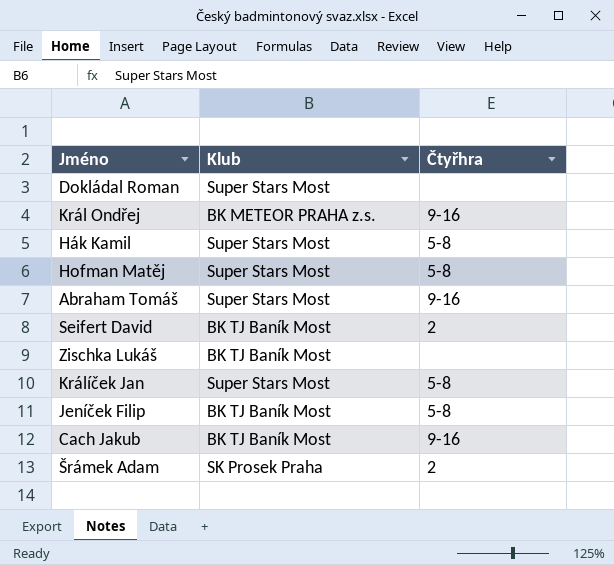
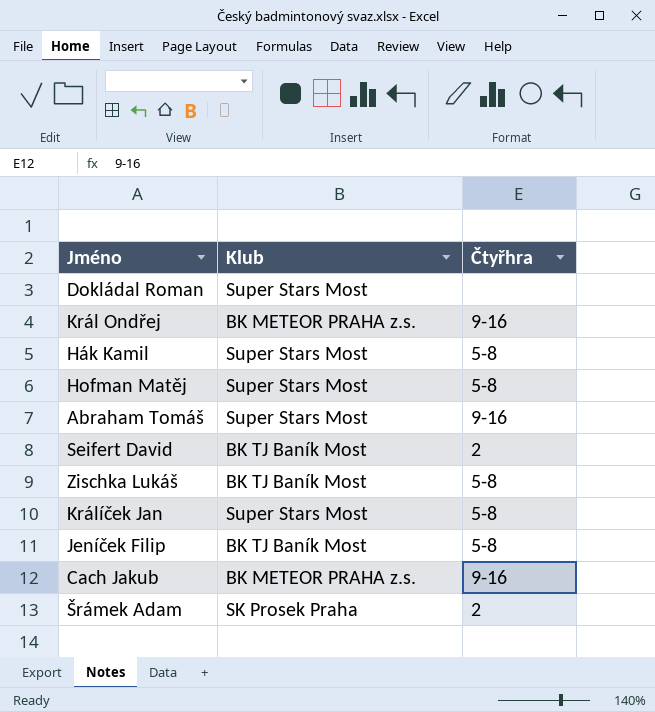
Zischka Lukáš | Čtyřhra: none -> 5-8
Cach Jakub | Klub: BK TJ Baník Most -> BK METEOR PRAHA z.s.

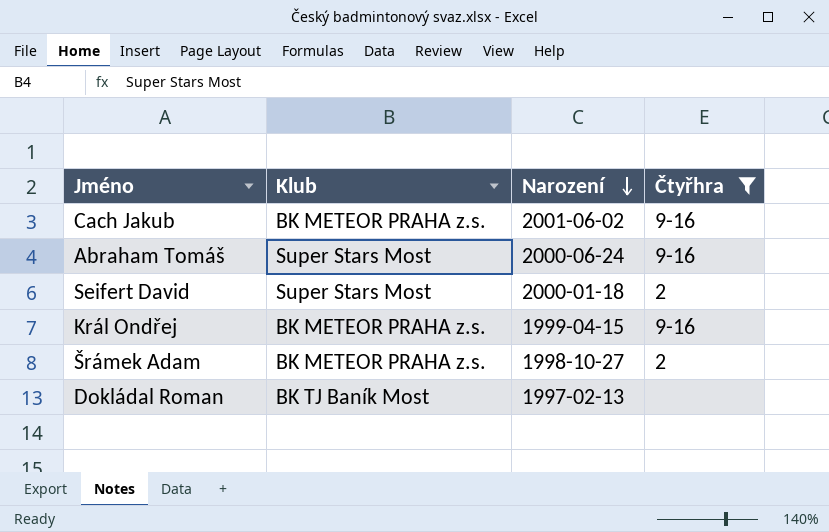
filter: none -> Čtyřhra != 5-8
row order: none -> Narození descending
column Narození | position: none -> 3
Seifert David | Klub: BK TJ Baník Most -> Super Stars Most
Šrámek Adam | Klub: SK Prosek Praha -> BK METEOR PRAHA z.s.
Dokládal Roman | Klub: Super Stars Most -> BK TJ Baník Most

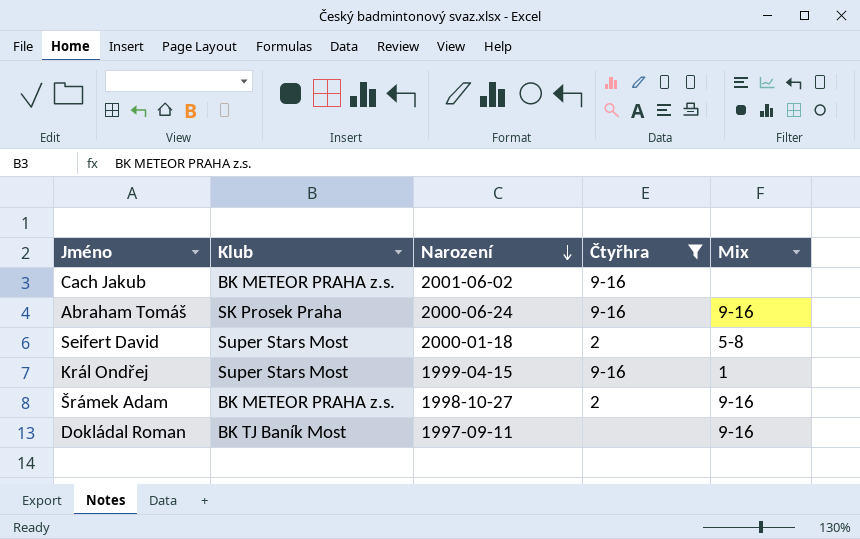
column Mix | position: none -> 5
Abraham Tomáš | Klub: Super Stars Most -> SK Prosek Praha
Král Ondřej | Klub: BK METEOR PRAHA z.s. -> Super Stars Most
Dokládal Roman | Narození: 1997-02-13 -> 1997-09-11

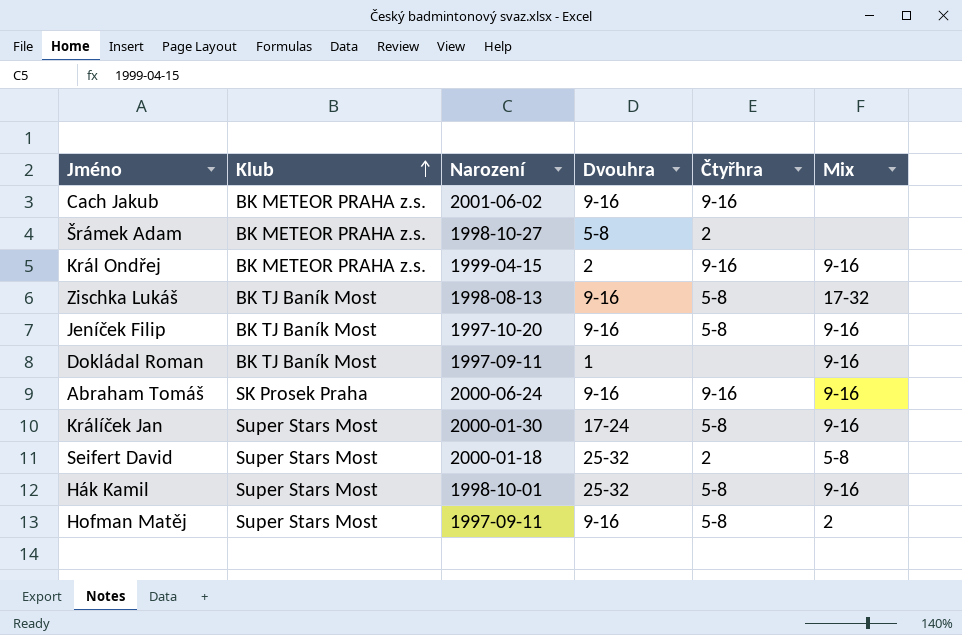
filter: Čtyřhra != 5-8 -> none
row order: Narození descending -> Klub ascending
column Dvouhra | position: none -> 4
Šrámek Adam | Mix: 9-16 -> none
Král Ondřej | Klub: Super Stars Most -> BK METEOR PRAHA z.s.
Král Ondřej | Mix: 1 -> 9-16

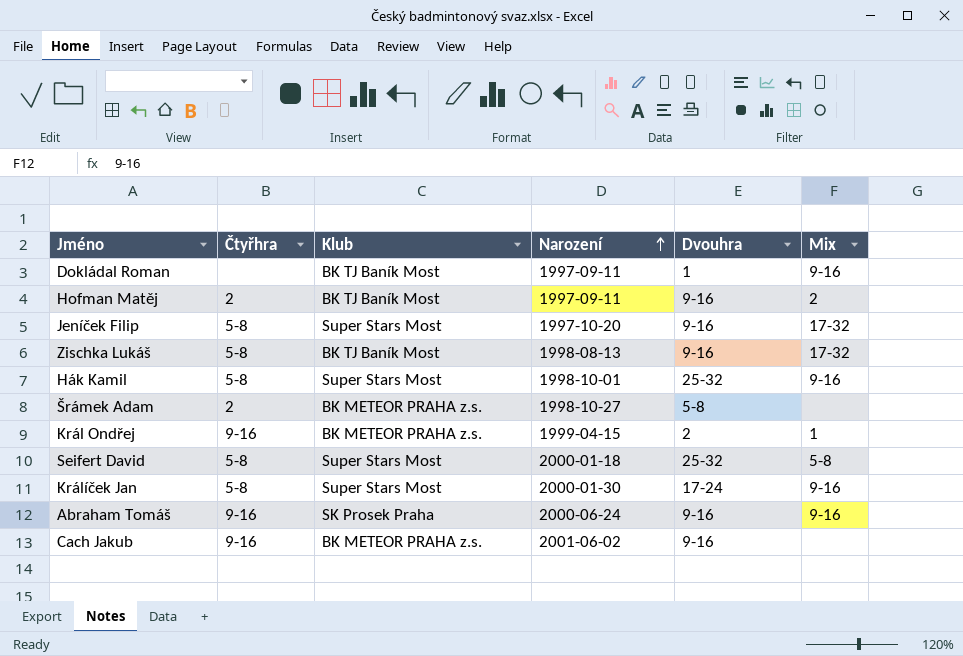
row order: Klub ascending -> Narození ascending
column Čtyřhra | position: 5 -> 2
Hofman Matěj | Čtyřhra: 5-8 -> 2
Hofman Matěj | Klub: Super Stars Most -> BK TJ Baník Most
Jeníček Filip | Klub: BK TJ Baník Most -> Super Stars Most
Jeníček Filip | Mix: 9-16 -> 17-32
Král Ondřej | Mix: 9-16 -> 1
Seifert David | Čtyřhra: 2 -> 5-8

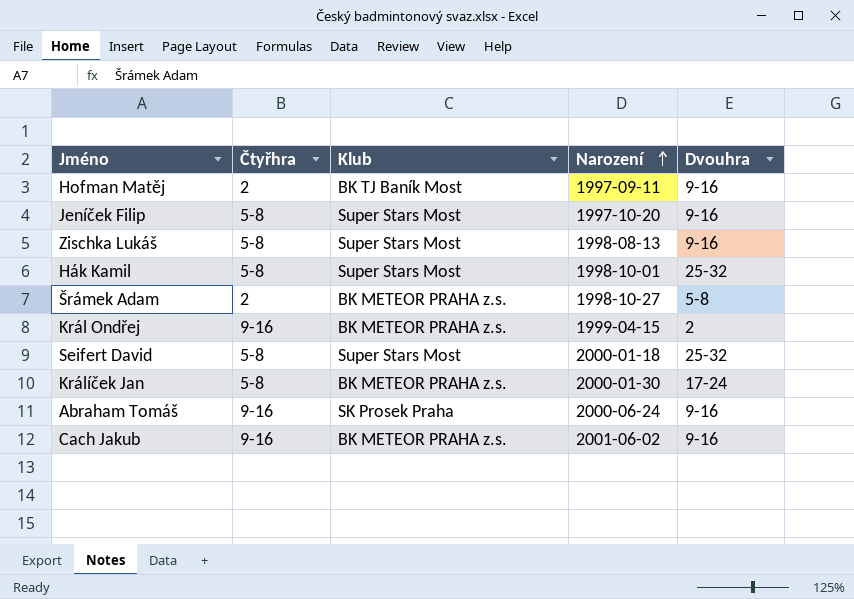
column Mix | position: 6 -> none
row Dokládal Roman: none | BK TJ Baník Most | 1997-09-11 | 1 | 9-16 -> none
Zischka Lukáš | Klub: BK TJ Baník Most -> Super Stars Most
Králíček Jan | Klub: Super Stars Most -> BK METEOR PRAHA z.s.

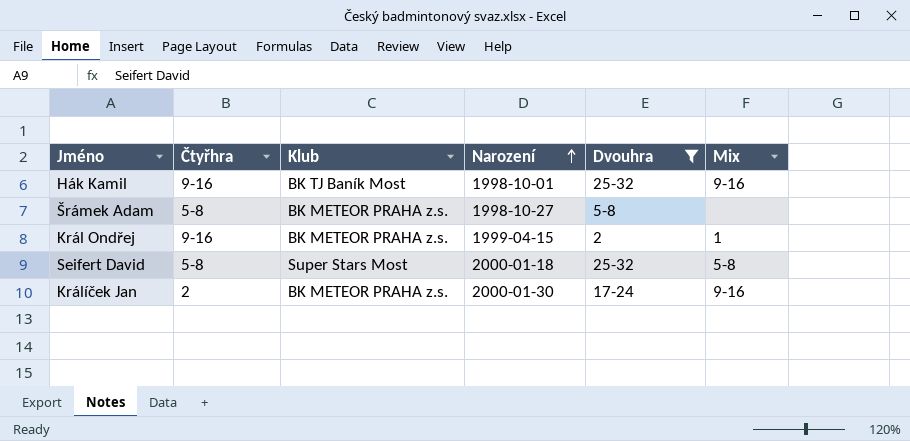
filter: none -> Dvouhra != 9-16
column Mix | position: none -> 6
Hák Kamil | Čtyřhra: 5-8 -> 9-16
Hák Kamil | Klub: Super Stars Most -> BK TJ Baník Most
Šrámek Adam | Čtyřhra: 2 -> 5-8
Králíček Jan | Čtyřhra: 5-8 -> 2

